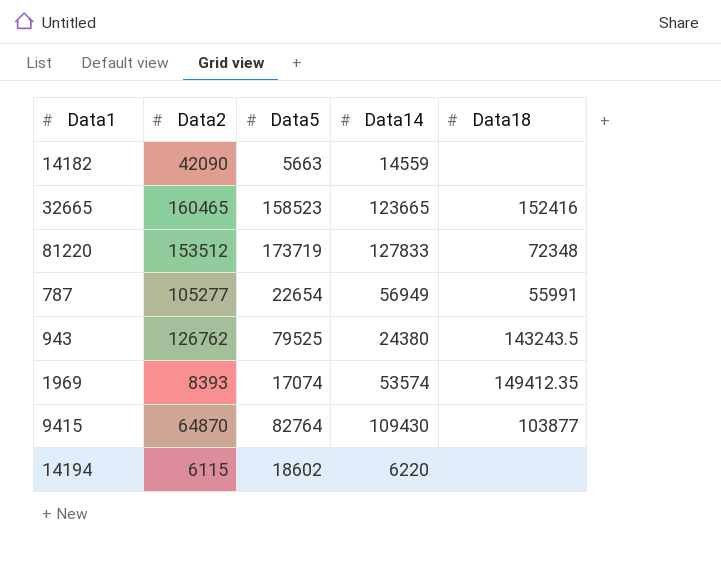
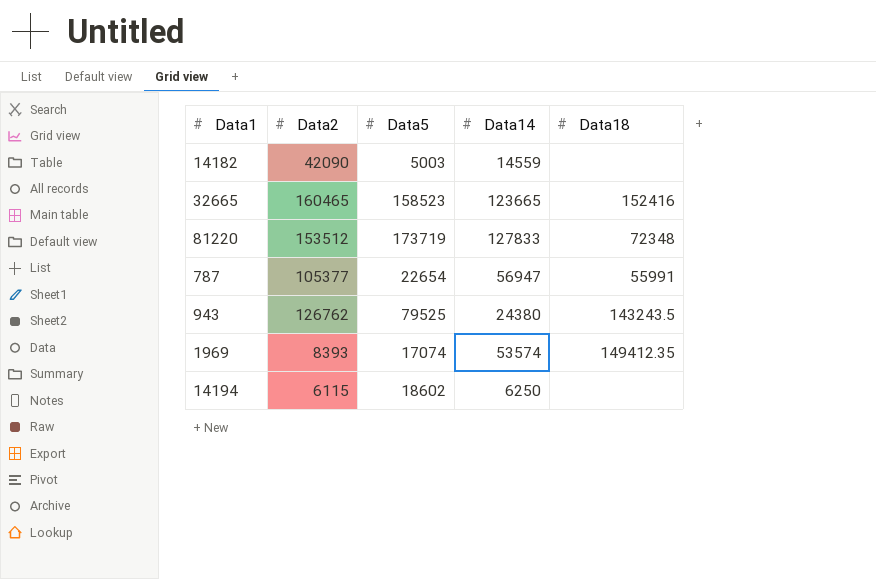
row 9415: 64870 | 82764 | 109430 | 103877 -> none
14182 | Data5: 5663 -> 5003
787 | Data2: 105277 -> 105377
787 | Data14: 56949 -> 56947
14194 | Data14: 6220 -> 6250

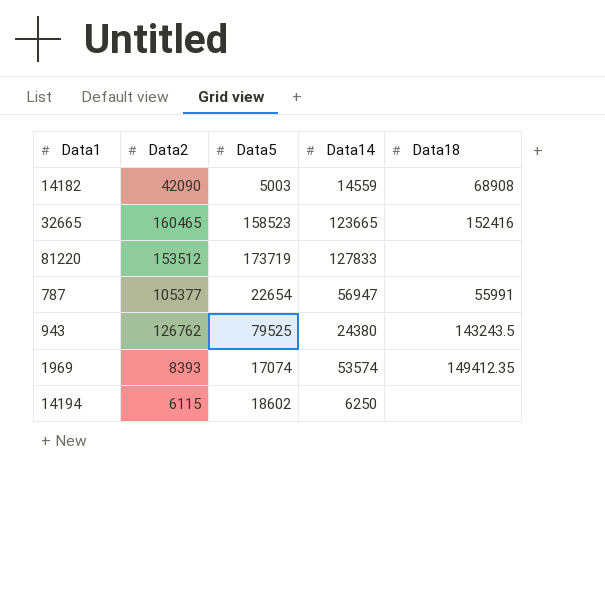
14182 | Data18: none -> 68908
81220 | Data18: 72348 -> none

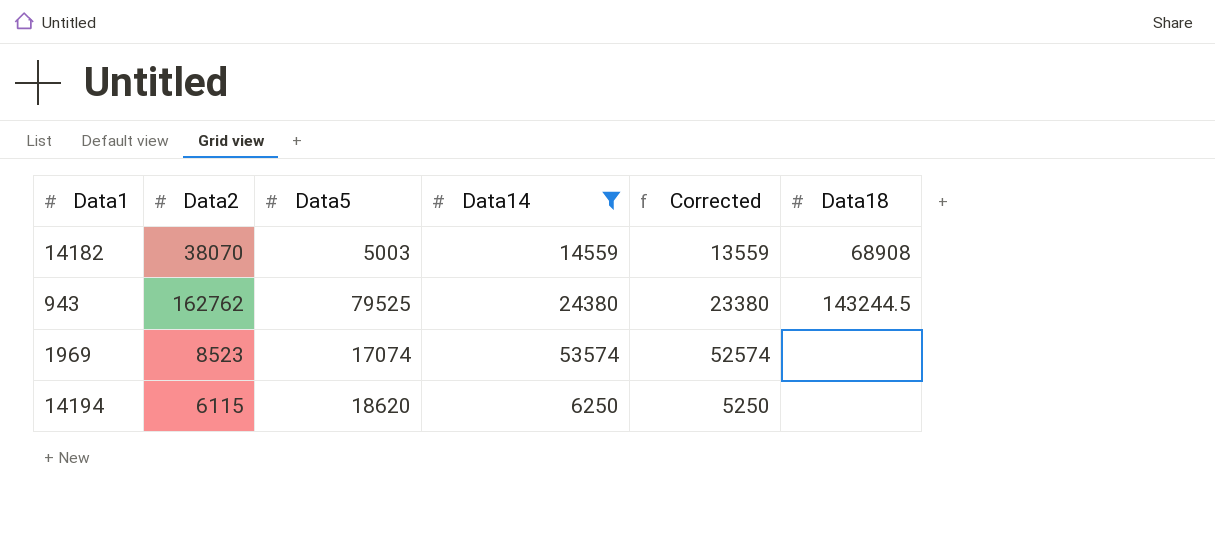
filter: none -> Data14 <= 53574
column Corrected | formula: none -> [Data14] - 1000
14182 | Data2: 42090 -> 38070
943 | Data2: 126762 -> 162762
943 | Data18: 143243.5 -> 143244.5
1969 | Data2: 8393 -> 8523
1969 | Data18: 149412.35 -> none
14194 | Data5: 18602 -> 18620

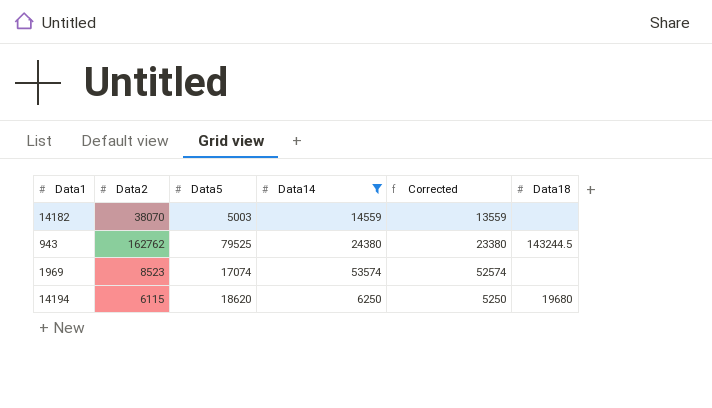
14182 | Data18: 68908 -> none
14194 | Data18: none -> 19680

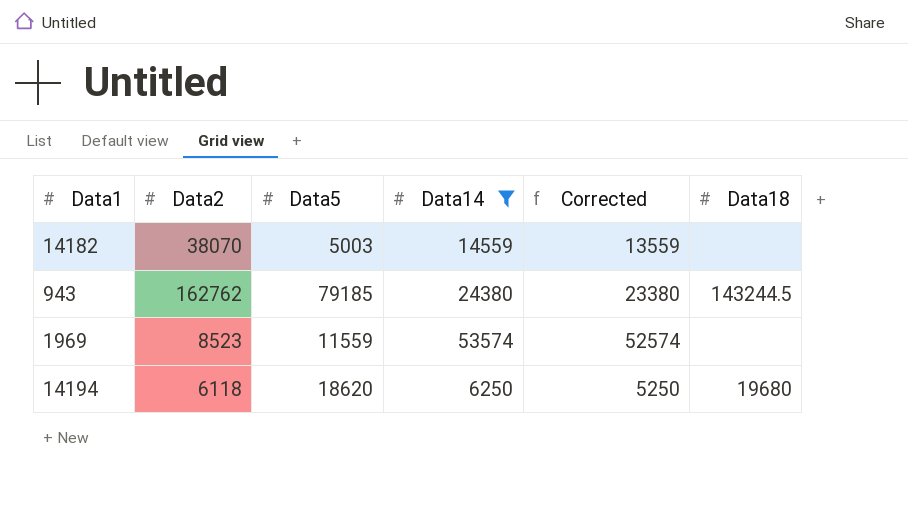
943 | Data5: 79525 -> 79185
1969 | Data5: 17074 -> 11559
14194 | Data2: 6115 -> 6118

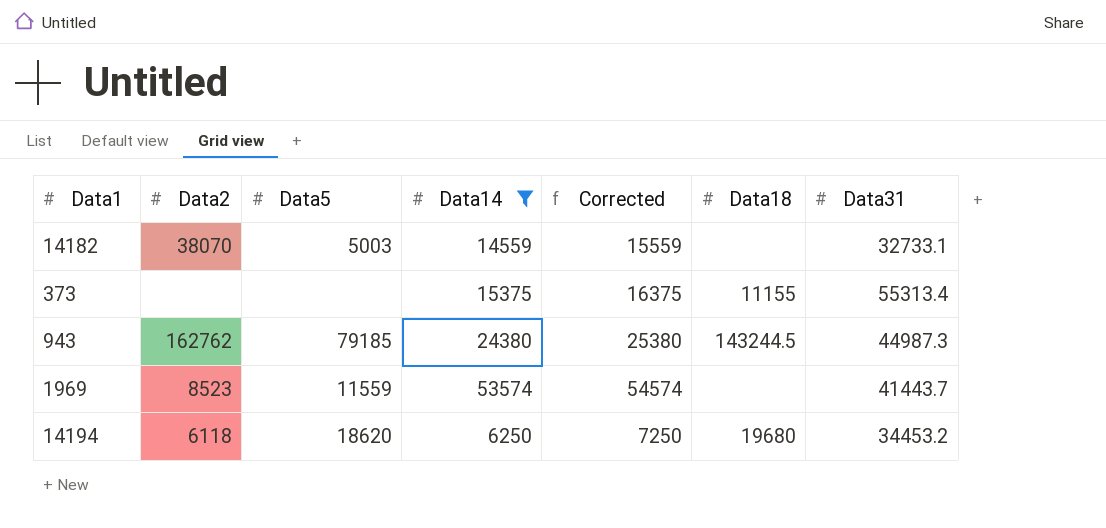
column Corrected | formula: [Data14] - 1000 -> [Data14] + 1000
column Data31 | position: none -> 7
row 373: none -> none | none | 15375 | 16375 | 11155 | 55313.4

